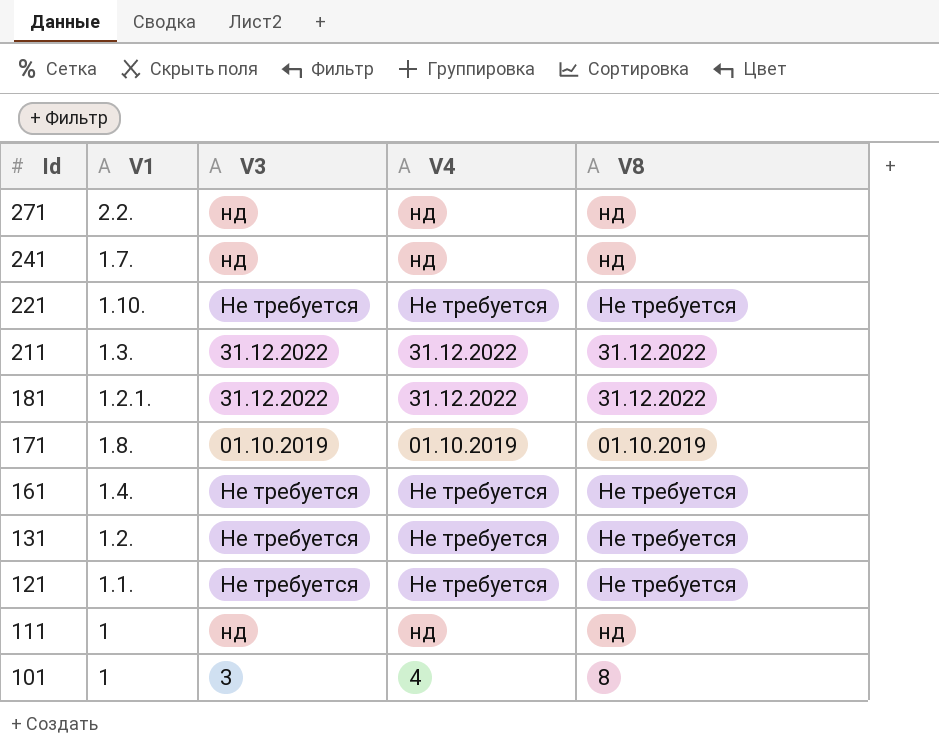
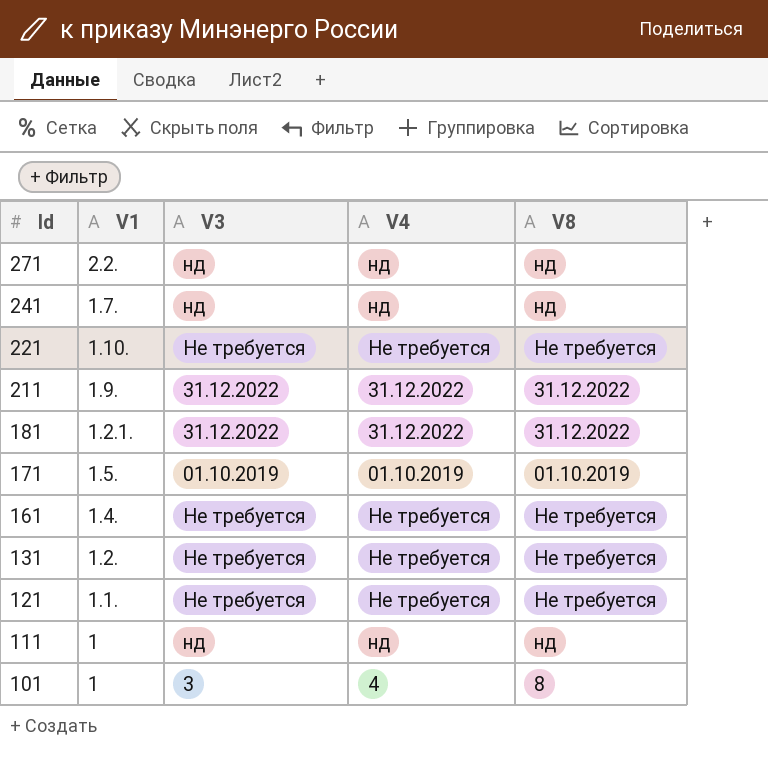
211 | V1: 1.3. -> 1.9.
171 | V1: 1.8. -> 1.5.

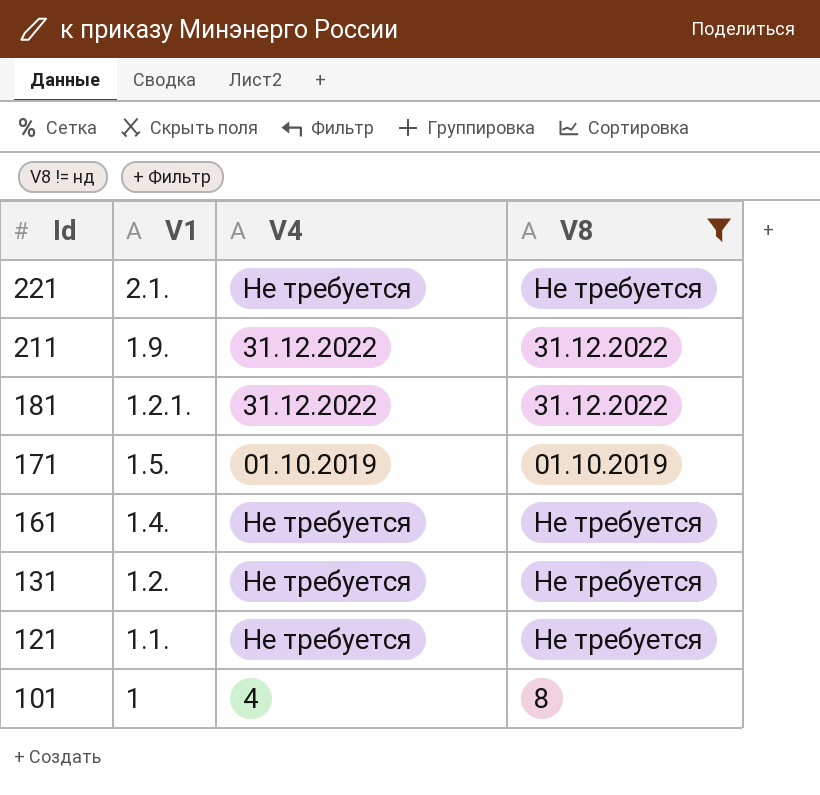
filter: none -> V8 != нд
column V3 | position: 3 -> none
221 | V1: 1.10. -> 2.1.

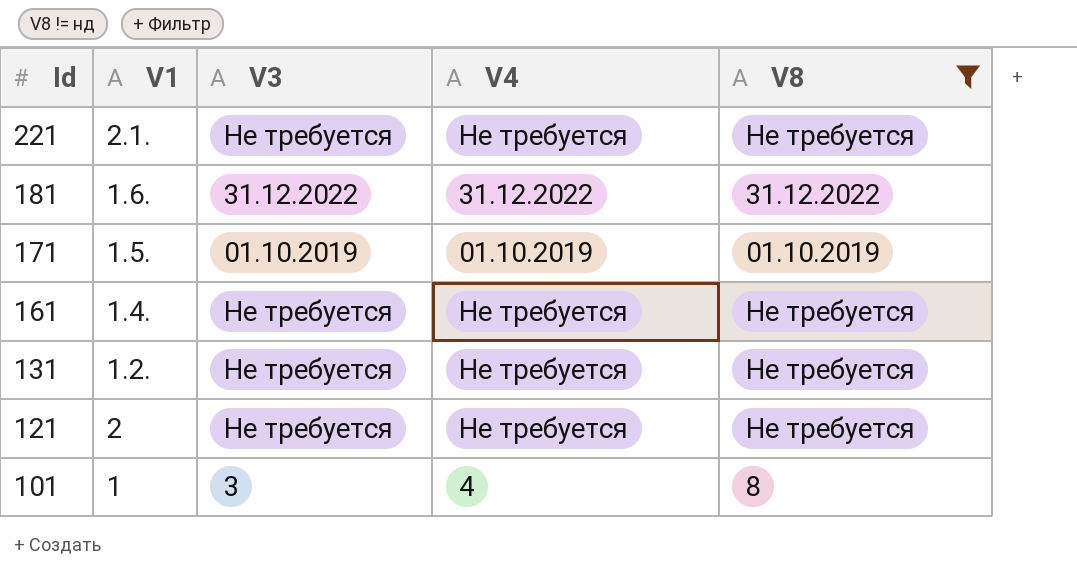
column V3 | position: none -> 3
row 211: 1.9. | 31.12.2022 | 31.12.2022 -> none
181 | V1: 1.2.1. -> 1.6.
121 | V1: 1.1. -> 2

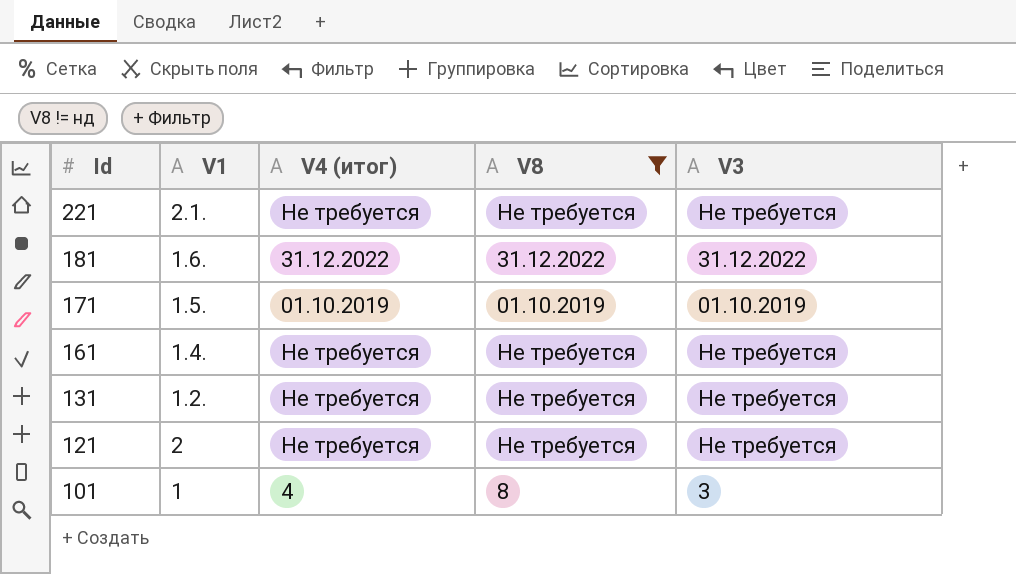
column name: V4 -> V4 (итог)
column V3 | position: 3 -> 5

